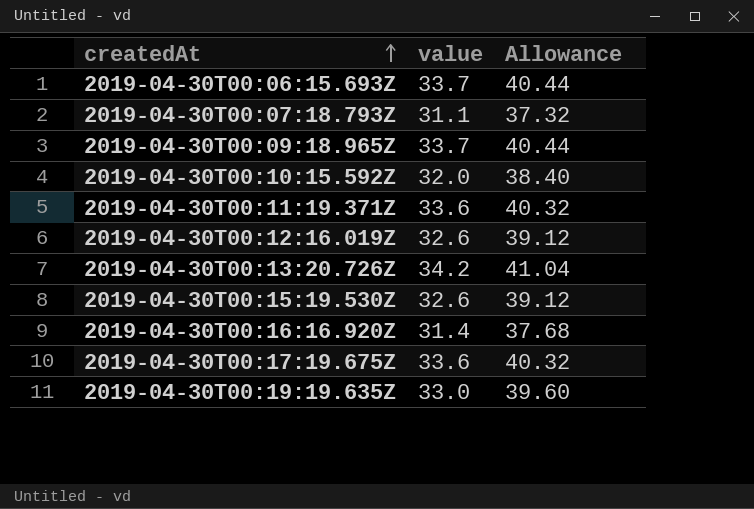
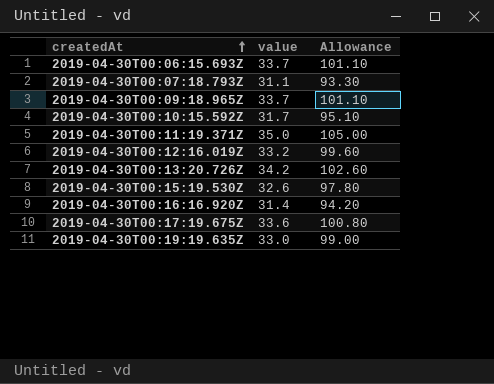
column Allowance | formula: [value] * 1.2 -> [value] * 3
2019-04-30T00:10:15.592Z | value: 32.0 -> 31.7
2019-04-30T00:11:19.371Z | value: 33.6 -> 35.0
2019-04-30T00:12:16.019Z | value: 32.6 -> 33.2

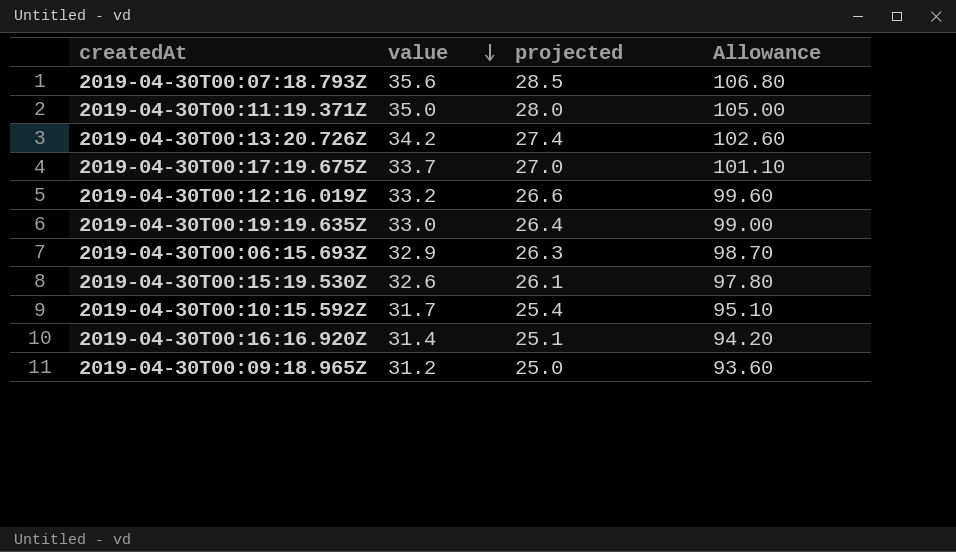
row order: createdAt ascending -> value descending
column projected | formula: none -> [value] * 0.8
2019-04-30T00:07:18.793Z | value: 31.1 -> 35.6
2019-04-30T00:07:18.793Z | Allowance: 93.30 -> 106.80
2019-04-30T00:17:19.675Z | value: 33.6 -> 33.7
2019-04-30T00:17:19.675Z | Allowance: 100.80 -> 101.10
2019-04-30T00:06:15.693Z | value: 33.7 -> 32.9
2019-04-30T00:06:15.693Z | Allowance: 101.10 -> 98.70
2019-04-30T00:09:18.965Z | value: 33.7 -> 31.2
2019-04-30T00:09:18.965Z | Allowance: 101.10 -> 93.60

